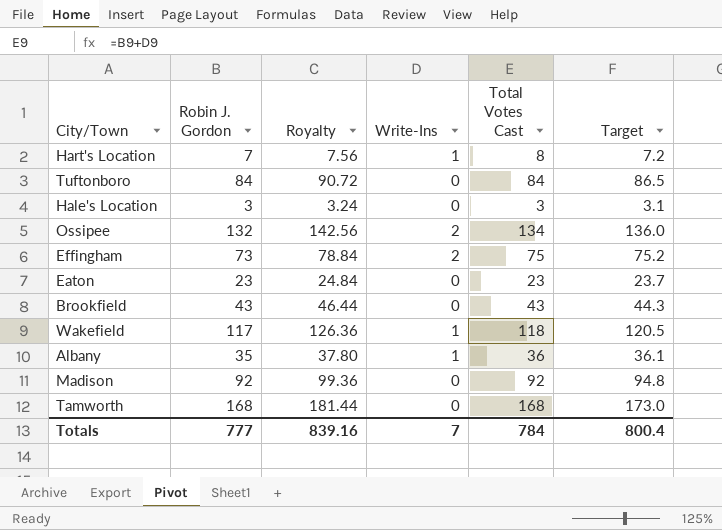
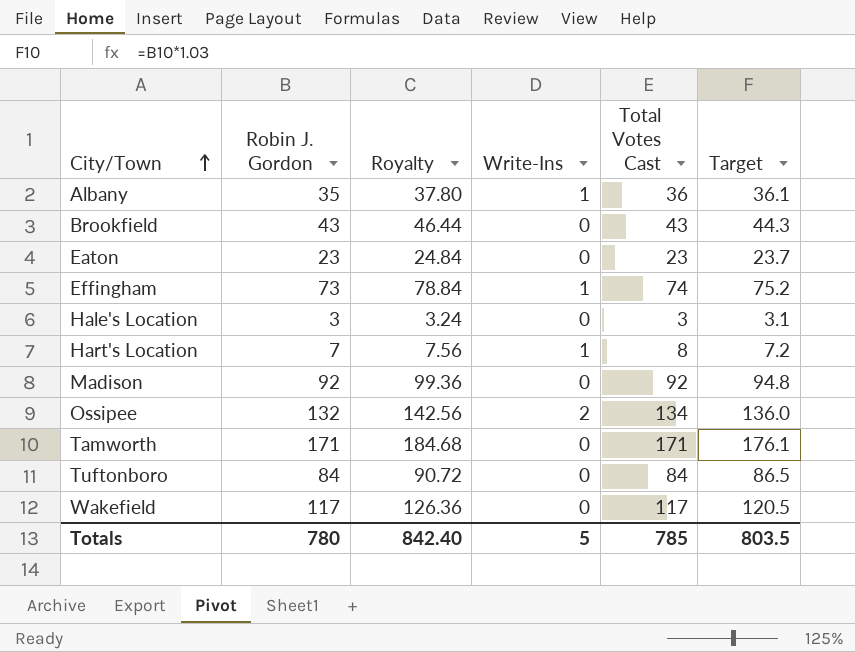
row order: none -> City/Town ascending
Effingham | Write-Ins: 2 -> 1
Effingham | Total Votes Cast: 75 -> 74
Tamworth | Robin J. Gordon: 168 -> 171
Tamworth | Royalty: 181.44 -> 184.68
Tamworth | Total Votes Cast: 168 -> 171
Tamworth | Target: 173.0 -> 176.1
Wakefield | Write-Ins: 1 -> 0
Wakefield | Total Votes Cast: 118 -> 117
Totals | Robin J. Gordon: 777 -> 780
Totals | Royalty: 839.16 -> 842.40
Totals | Write-Ins: 7 -> 5
Totals | Total Votes Cast: 784 -> 785
Totals | Target: 800.4 -> 803.5

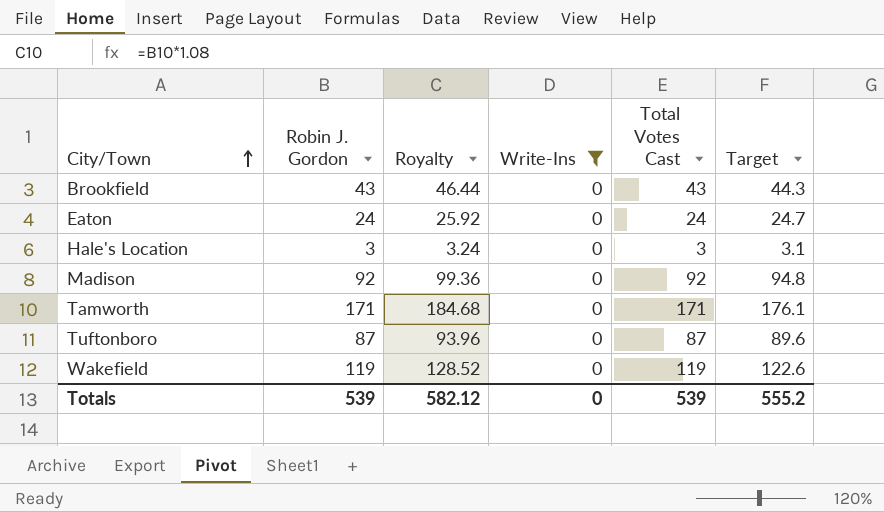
filter: none -> Write-Ins = 0
Eaton | Robin J. Gordon: 23 -> 24
Eaton | Royalty: 24.84 -> 25.92
Eaton | Total Votes Cast: 23 -> 24
Eaton | Target: 23.7 -> 24.7
Tuftonboro | Robin J. Gordon: 84 -> 87
Tuftonboro | Royalty: 90.72 -> 93.96
Tuftonboro | Total Votes Cast: 84 -> 87
Tuftonboro | Target: 86.5 -> 89.6
Wakefield | Robin J. Gordon: 117 -> 119
Wakefield | Royalty: 126.36 -> 128.52
Wakefield | Total Votes Cast: 117 -> 119
Wakefield | Target: 120.5 -> 122.6
Totals | Robin J. Gordon: 780 -> 539
Totals | Royalty: 842.40 -> 582.12
Totals | Write-Ins: 5 -> 0
Totals | Total Votes Cast: 785 -> 539
Totals | Target: 803.5 -> 555.2

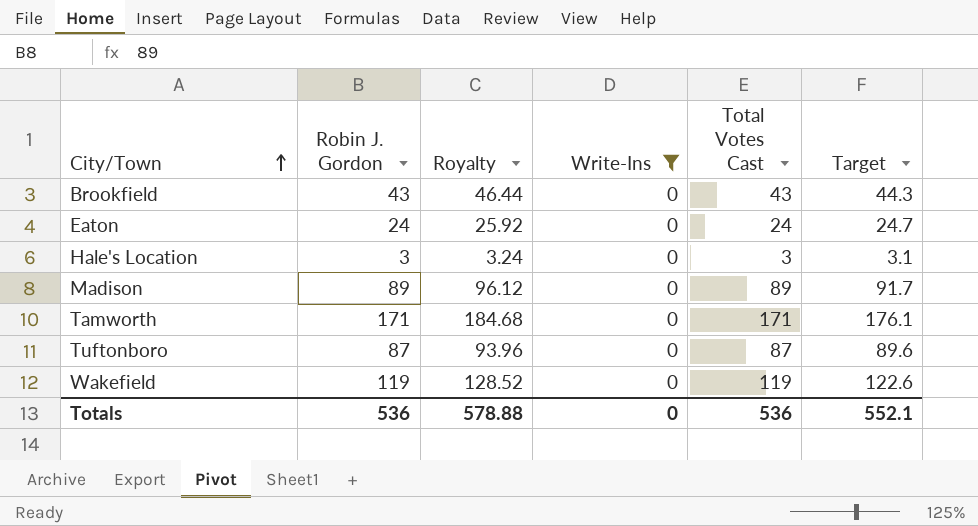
Madison | Robin J. Gordon: 92 -> 89
Madison | Royalty: 99.36 -> 96.12
Madison | Total Votes Cast: 92 -> 89
Madison | Target: 94.8 -> 91.7
Totals | Robin J. Gordon: 539 -> 536
Totals | Royalty: 582.12 -> 578.88
Totals | Total Votes Cast: 539 -> 536
Totals | Target: 555.2 -> 552.1

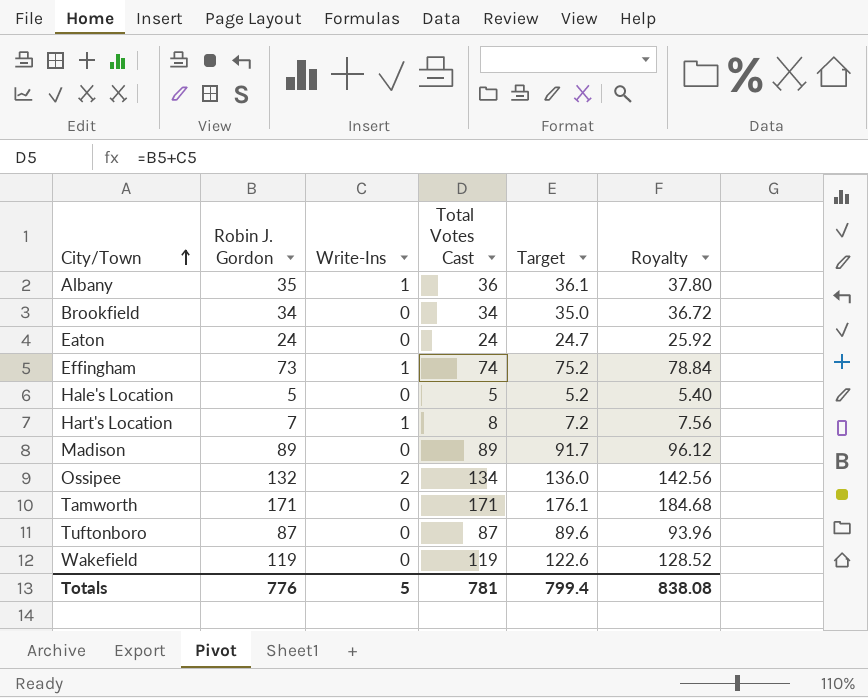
filter: Write-Ins = 0 -> none
column Royalty | position: 3 -> 6
Brookfield | Robin J. Gordon: 43 -> 34
Brookfield | Total Votes Cast: 43 -> 34
Brookfield | Target: 44.3 -> 35.0
Brookfield | Royalty: 46.44 -> 36.72
Hale's Location | Robin J. Gordon: 3 -> 5
Hale's Location | Total Votes Cast: 3 -> 5
Hale's Location | Target: 3.1 -> 5.2
Hale's Location | Royalty: 3.24 -> 5.40
Totals | Robin J. Gordon: 536 -> 776
Totals | Write-Ins: 0 -> 5
Totals | Total Votes Cast: 536 -> 781
Totals | Target: 552.1 -> 799.4
Totals | Royalty: 578.88 -> 838.08

